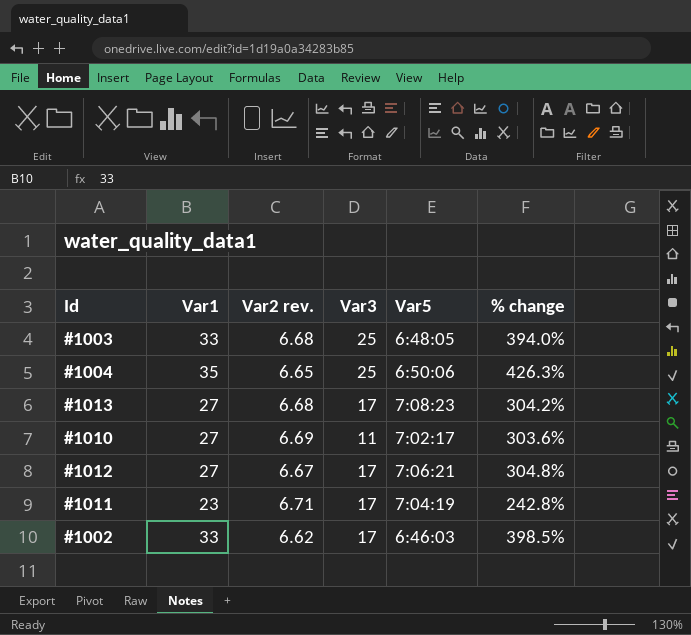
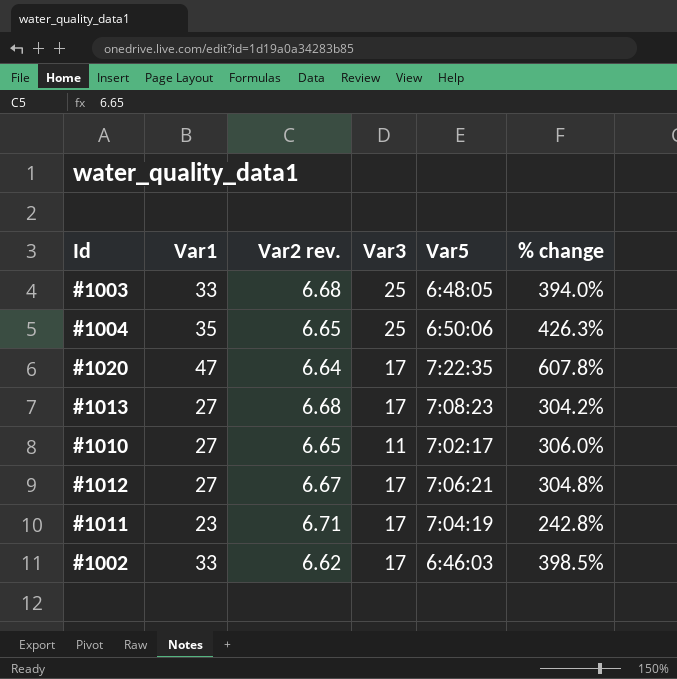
row #1020: none -> 47 | 6.64 | 17 | 7:22:35 | 607.8%
#1010 | Var2 rev.: 6.69 -> 6.65
#1010 | % change: 303.6% -> 306.0%

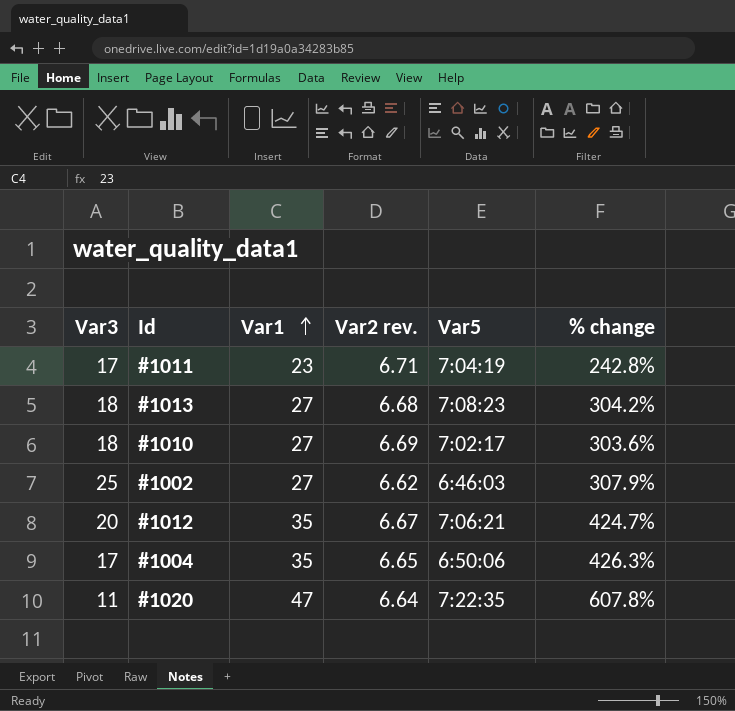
row order: none -> Var1 ascending
column Var3 | position: 4 -> 1
row #1003: 33 | 6.68 | 25 | 6:48:05 | 394.0% -> none
#1013 | Var3: 17 -> 18
#1010 | Var3: 11 -> 18
#1010 | Var2 rev.: 6.65 -> 6.69
#1010 | % change: 306.0% -> 303.6%
#1002 | Var3: 17 -> 25
#1002 | Var1: 33 -> 27
#1002 | % change: 398.5% -> 307.9%
#1012 | Var3: 17 -> 20
#1012 | Var1: 27 -> 35
#1012 | % change: 304.8% -> 424.7%
#1004 | Var3: 25 -> 17
#1020 | Var3: 17 -> 11

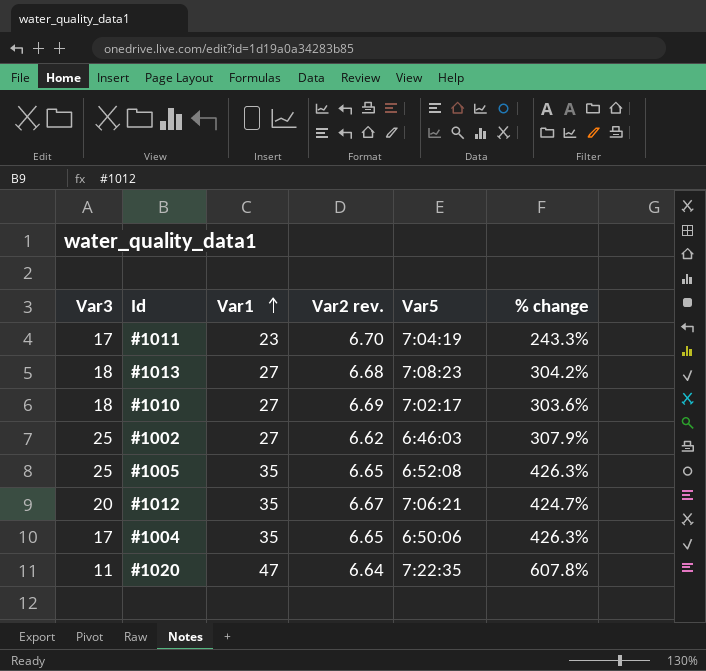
#1011 | Var2 rev.: 6.71 -> 6.70
#1011 | % change: 242.8% -> 243.3%
row #1005: none -> 25 | 35 | 6.65 | 6:52:08 | 426.3%

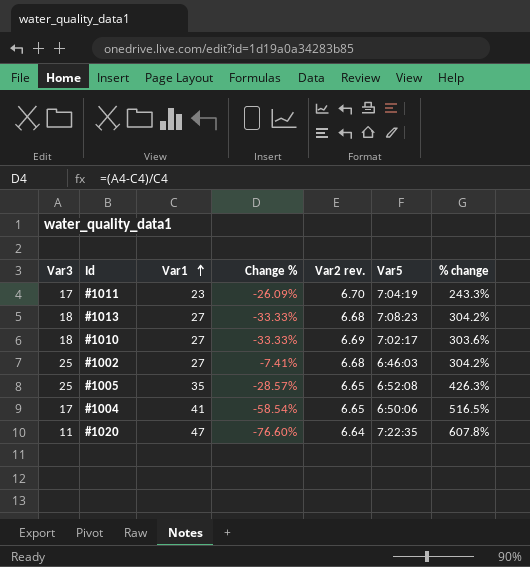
column Change % | formula: none -> ([Var3] - [Var1]) / [Var1]
row #1012: 20 | 35 | 6.67 | 7:06:21 | 424.7% -> none
#1002 | Var2 rev.: 6.62 -> 6.68
#1002 | % change: 307.9% -> 304.2%
#1004 | Var1: 35 -> 41
#1004 | % change: 426.3% -> 516.5%

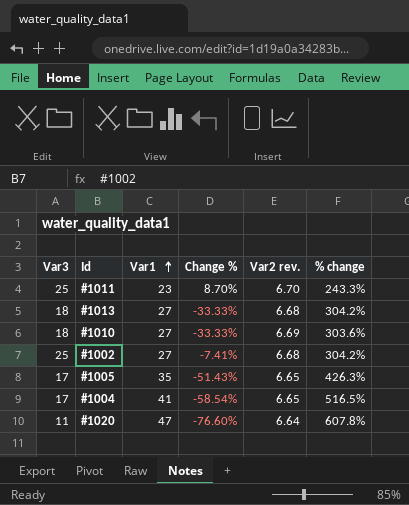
column Var5 | position: 6 -> none
#1011 | Var3: 17 -> 25
#1011 | Change %: -26.09% -> 8.70%
#1005 | Var3: 25 -> 17
#1005 | Change %: -28.57% -> -51.43%

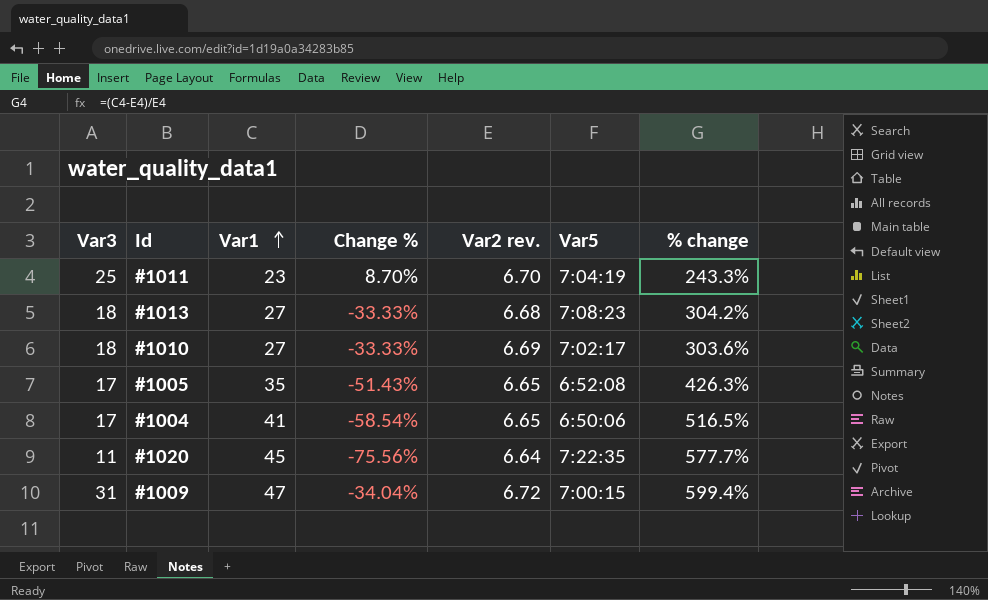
column Var5 | position: none -> 6
row #1002: 25 | 27 | -7.41% | 6.68 | 304.2% -> none
#1020 | Var1: 47 -> 45
#1020 | Change %: -76.60% -> -75.56%
#1020 | % change: 607.8% -> 577.7%
row #1009: none -> 31 | 47 | -34.04% | 6.72 | 7:00:15 | 599.4%

